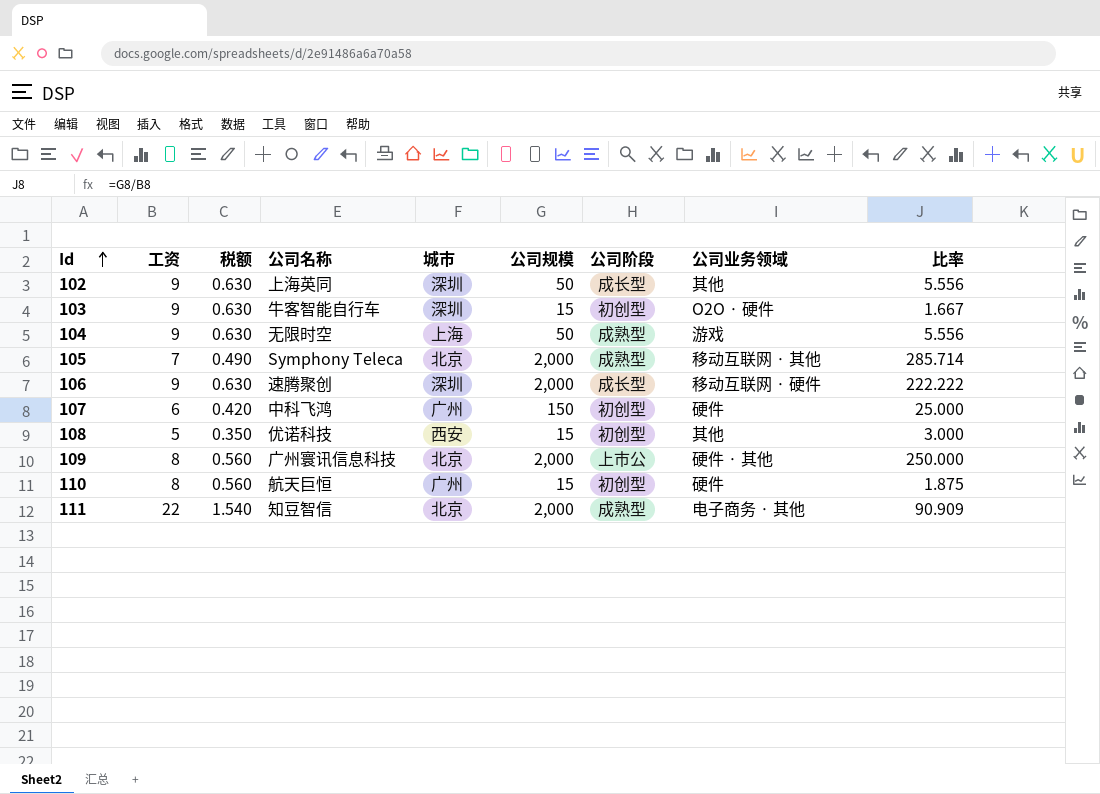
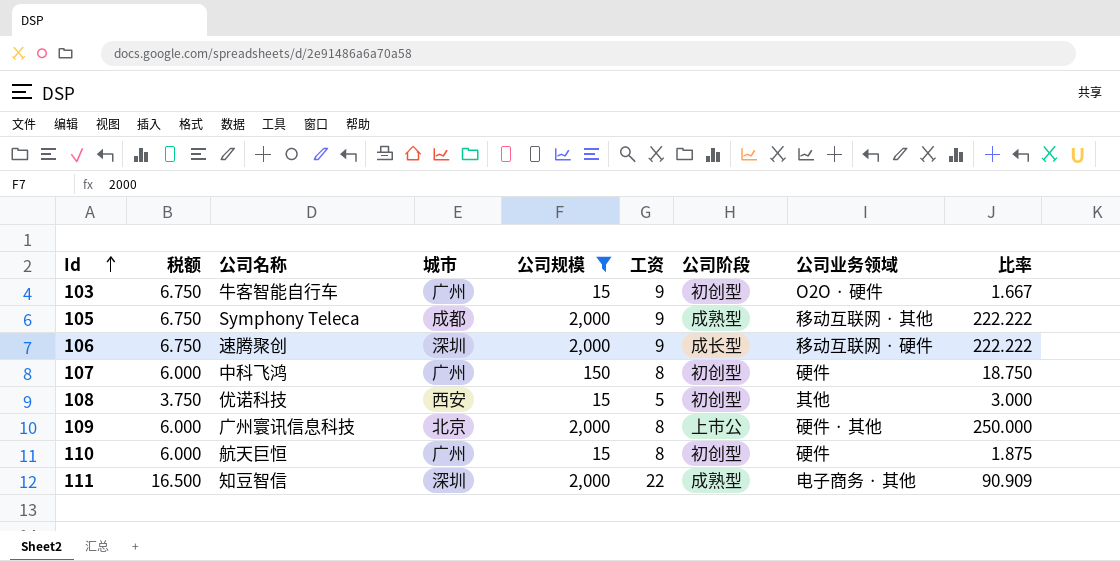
filter: none -> 公司规模 != 50
column 税额 | formula: [工资] * 0.07 -> [工资] * 0.75
column 工资 | position: 2 -> 6
103 | 城市: 深圳 -> 广州
105 | 城市: 北京 -> 成都
105 | 工资: 7 -> 9
105 | 比率: 285.714 -> 222.222
107 | 工资: 6 -> 8
107 | 比率: 25.000 -> 18.750
111 | 城市: 北京 -> 深圳

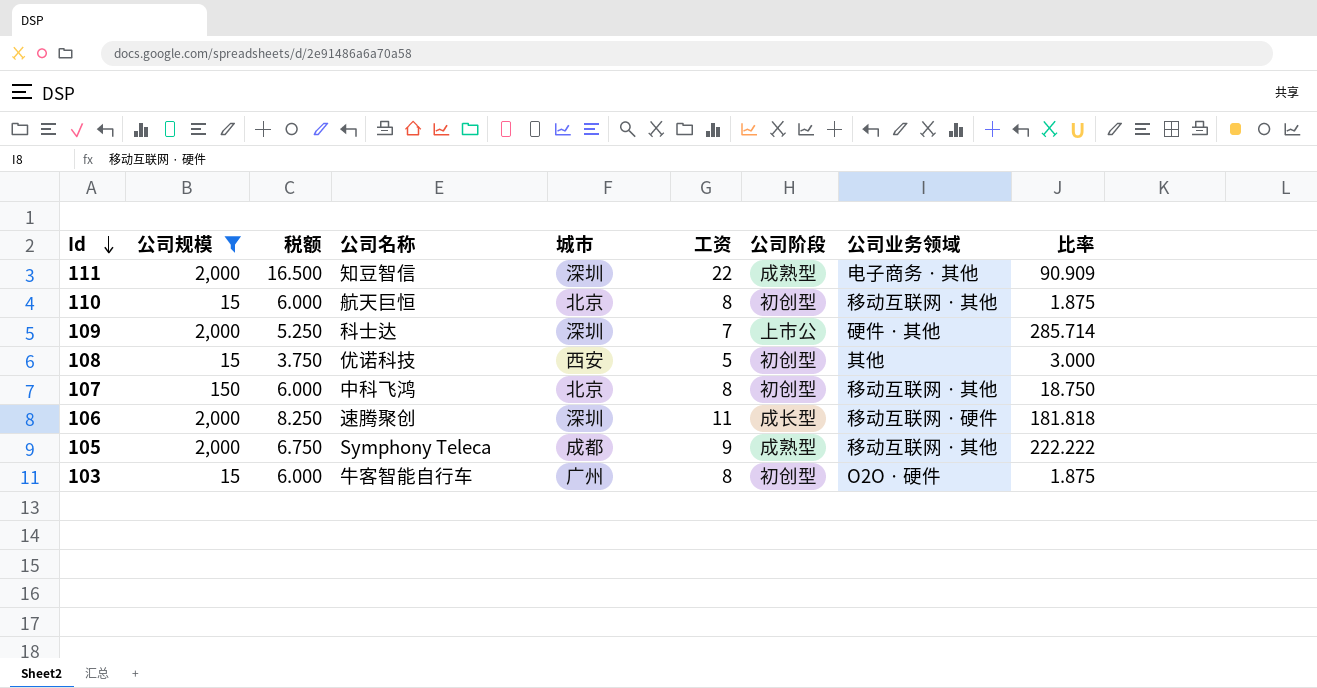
row order: Id ascending -> Id descending
column 公司规模 | position: 5 -> 2
110 | 城市: 广州 -> 北京
110 | 公司业务领域: 硬件 -> 移动互联网 · 其他
109 | 税额: 6.000 -> 5.250
109 | 公司名称: 广州寰讯信息科技 -> 科士达
109 | 城市: 北京 -> 深圳
109 | 工资: 8 -> 7
109 | 比率: 250.000 -> 285.714
107 | 城市: 广州 -> 北京
107 | 公司业务领域: 硬件 -> 移动互联网 · 其他
106 | 税额: 6.750 -> 8.250
106 | 工资: 9 -> 11
106 | 比率: 222.222 -> 181.818
103 | 税额: 6.750 -> 6.000
103 | 工资: 9 -> 8
103 | 比率: 1.667 -> 1.875

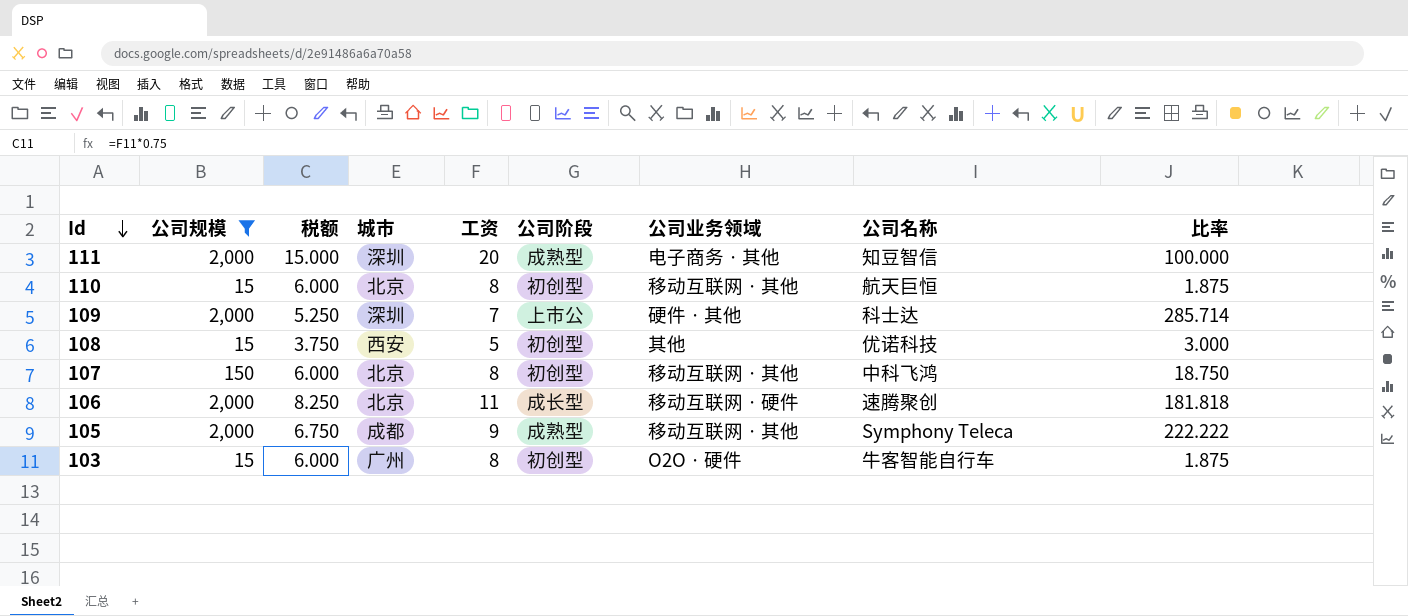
column 公司名称 | position: 4 -> 8
111 | 税额: 16.500 -> 15.000
111 | 工资: 22 -> 20
111 | 比率: 90.909 -> 100.000
106 | 城市: 深圳 -> 北京

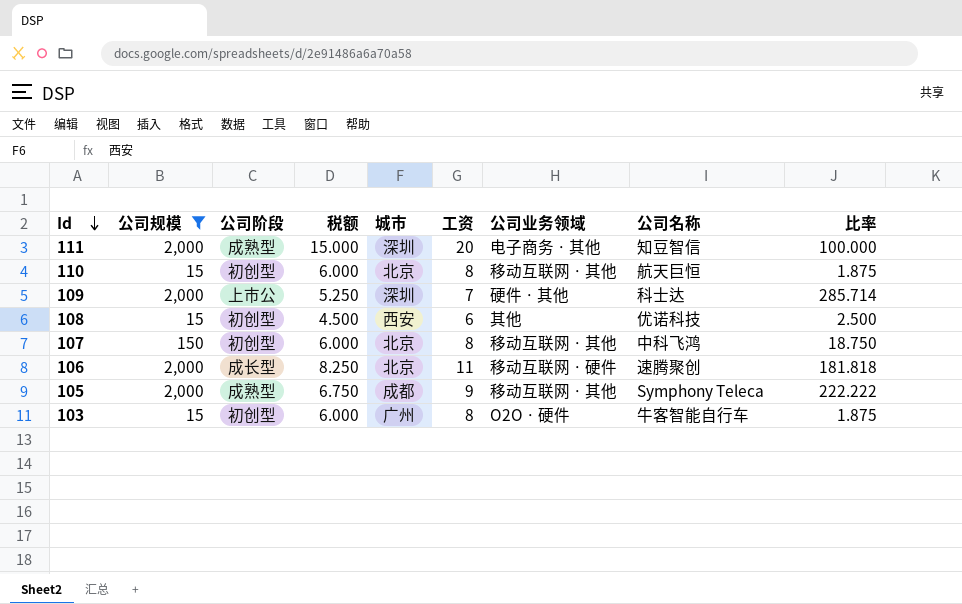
column 公司阶段 | position: 6 -> 3
108 | 税额: 3.750 -> 4.500
108 | 工资: 5 -> 6
108 | 比率: 3.000 -> 2.500

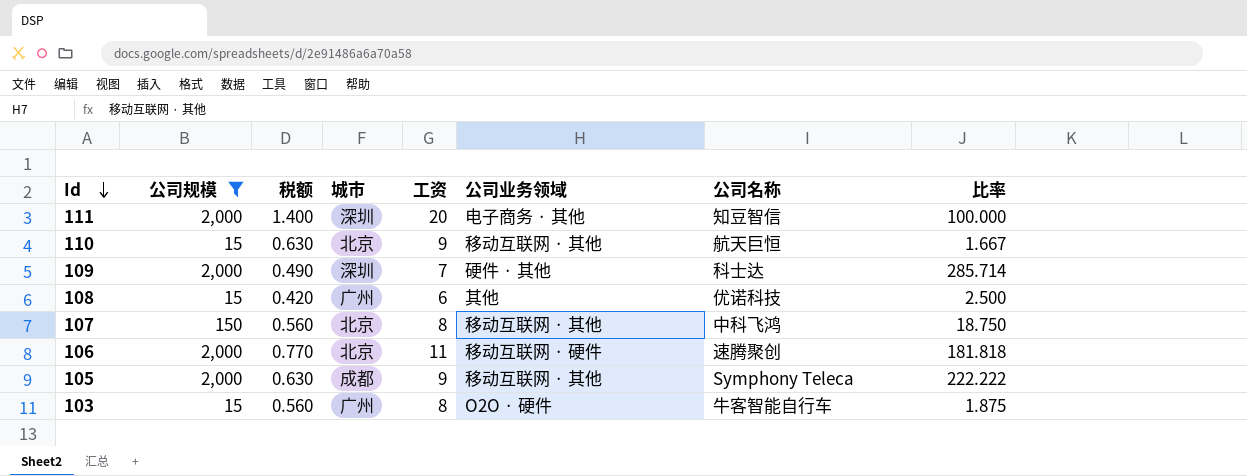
column 公司阶段 | position: 3 -> none
column 税额 | formula: [工资] * 0.75 -> [工资] * 0.07
110 | 工资: 8 -> 9
110 | 比率: 1.875 -> 1.667
108 | 城市: 西安 -> 广州

